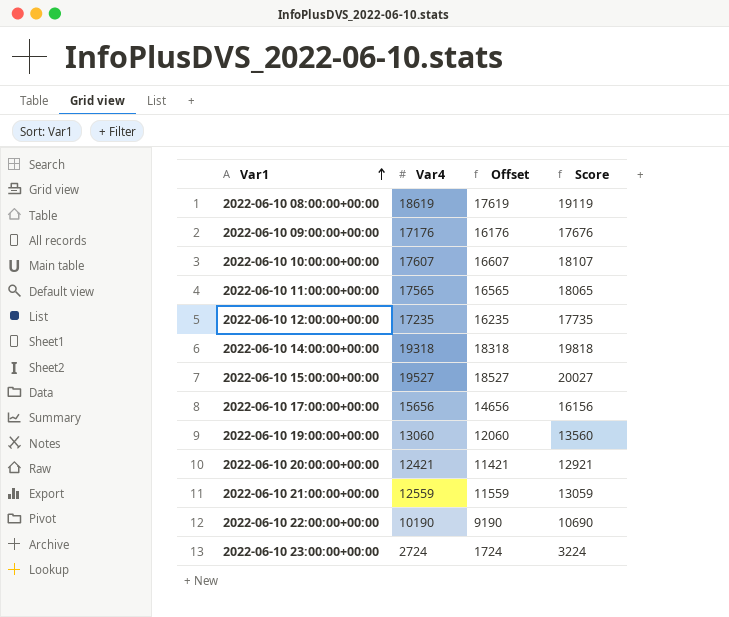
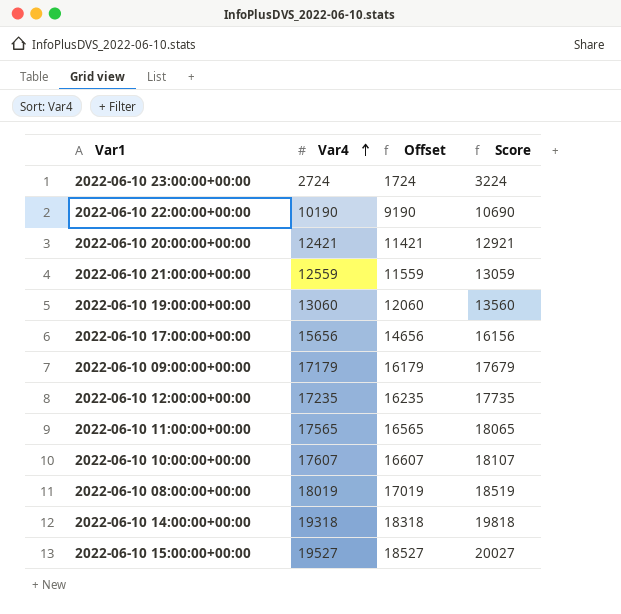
row order: Var1 ascending -> Var4 ascending
2022-06-10 09:00:00+00:00 | Var4: 17176 -> 17179
2022-06-10 09:00:00+00:00 | Offset: 16176 -> 16179
2022-06-10 09:00:00+00:00 | Score: 17676 -> 17679
2022-06-10 08:00:00+00:00 | Var4: 18619 -> 18019
2022-06-10 08:00:00+00:00 | Offset: 17619 -> 17019
2022-06-10 08:00:00+00:00 | Score: 19119 -> 18519

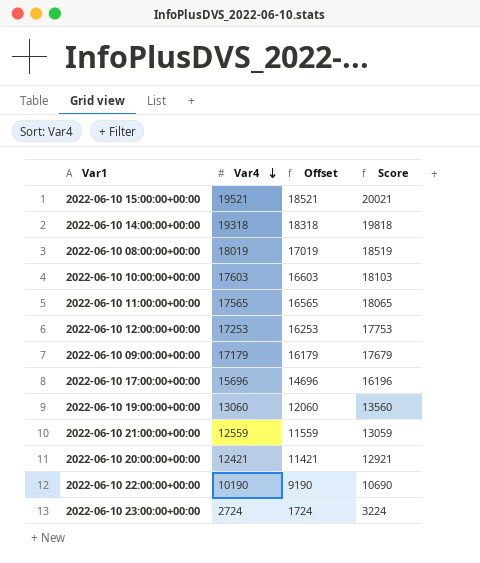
row order: Var4 ascending -> Var4 descending
2022-06-10 15:00:00+00:00 | Var4: 19527 -> 19521
2022-06-10 15:00:00+00:00 | Offset: 18527 -> 18521
2022-06-10 15:00:00+00:00 | Score: 20027 -> 20021
2022-06-10 10:00:00+00:00 | Var4: 17607 -> 17603
2022-06-10 10:00:00+00:00 | Offset: 16607 -> 16603
2022-06-10 10:00:00+00:00 | Score: 18107 -> 18103
2022-06-10 12:00:00+00:00 | Var4: 17235 -> 17253
2022-06-10 12:00:00+00:00 | Offset: 16235 -> 16253
2022-06-10 12:00:00+00:00 | Score: 17735 -> 17753
2022-06-10 17:00:00+00:00 | Var4: 15656 -> 15696
2022-06-10 17:00:00+00:00 | Offset: 14656 -> 14696
2022-06-10 17:00:00+00:00 | Score: 16156 -> 16196

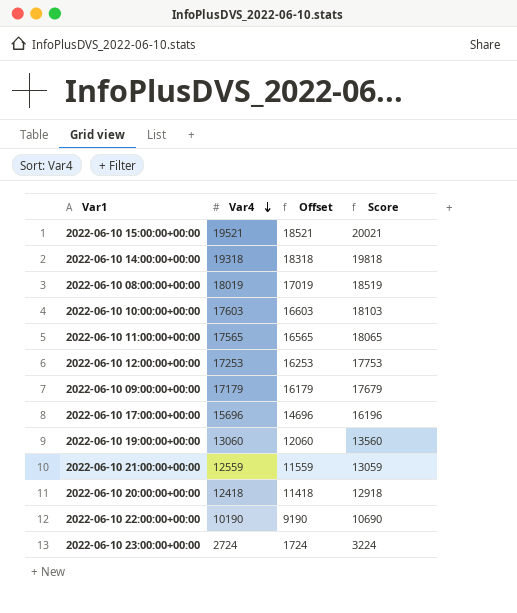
2022-06-10 20:00:00+00:00 | Var4: 12421 -> 12418
2022-06-10 20:00:00+00:00 | Offset: 11421 -> 11418
2022-06-10 20:00:00+00:00 | Score: 12921 -> 12918

